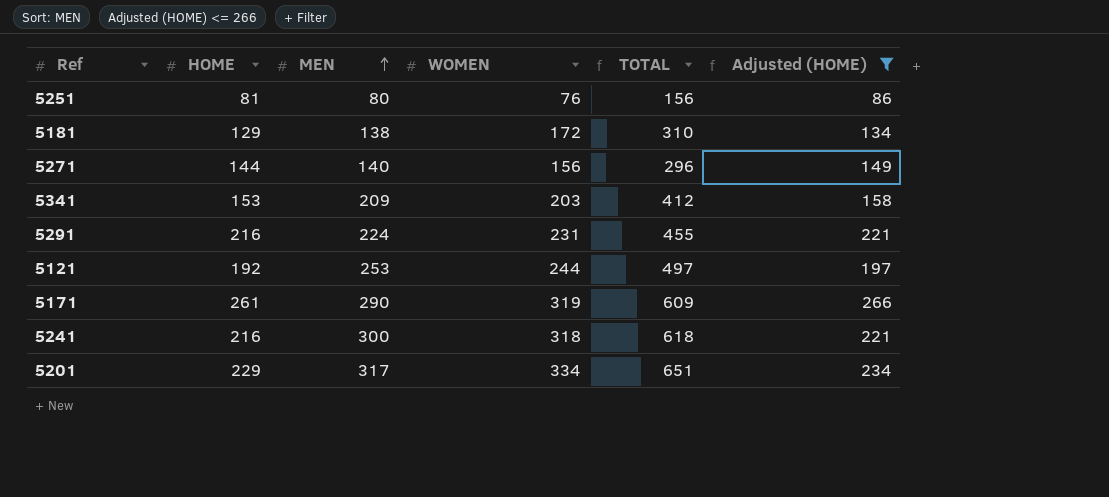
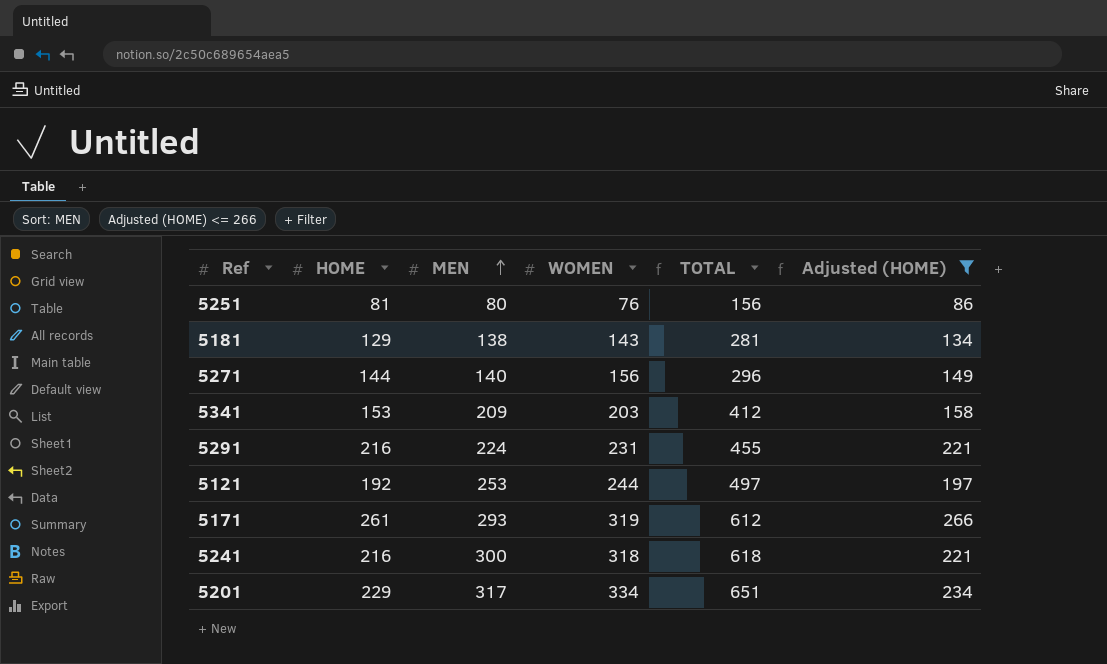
5181 | WOMEN: 172 -> 143
5181 | TOTAL: 310 -> 281
5171 | MEN: 290 -> 293
5171 | TOTAL: 609 -> 612

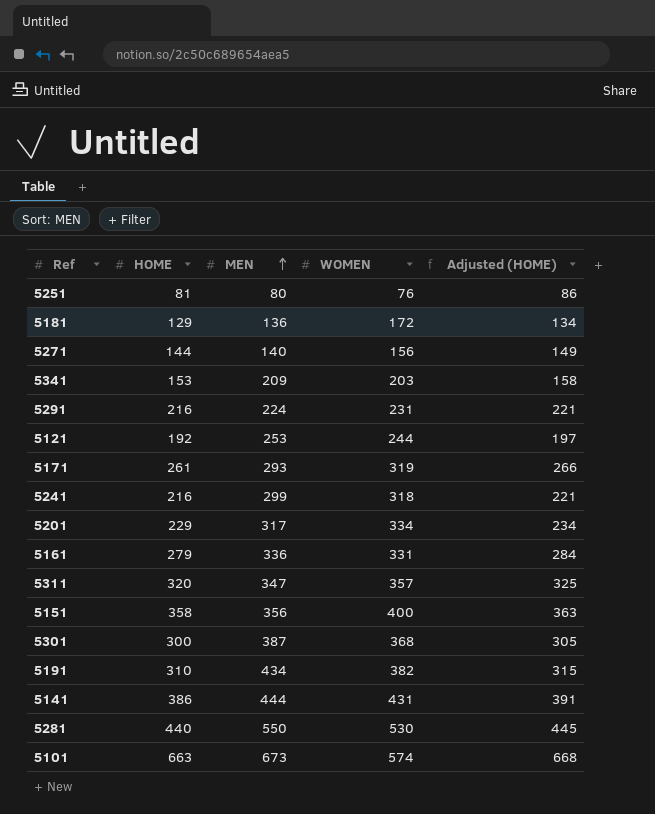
filter: Adjusted (HOME) <= 266 -> none
column TOTAL | formula: [MEN] + [WOMEN] -> none
5181 | MEN: 138 -> 136
5181 | WOMEN: 143 -> 172
5241 | MEN: 300 -> 299

